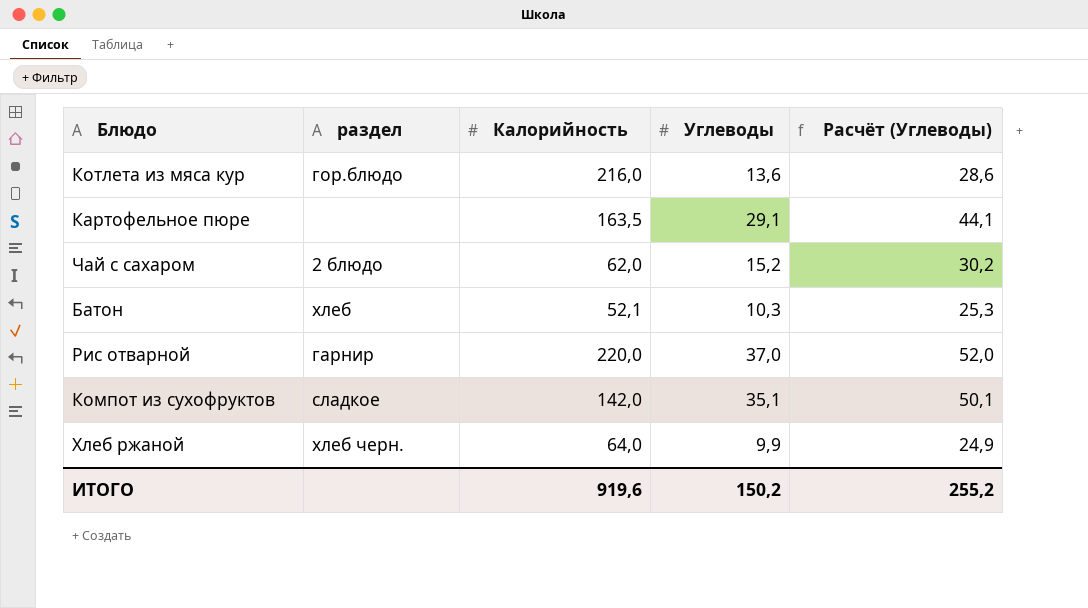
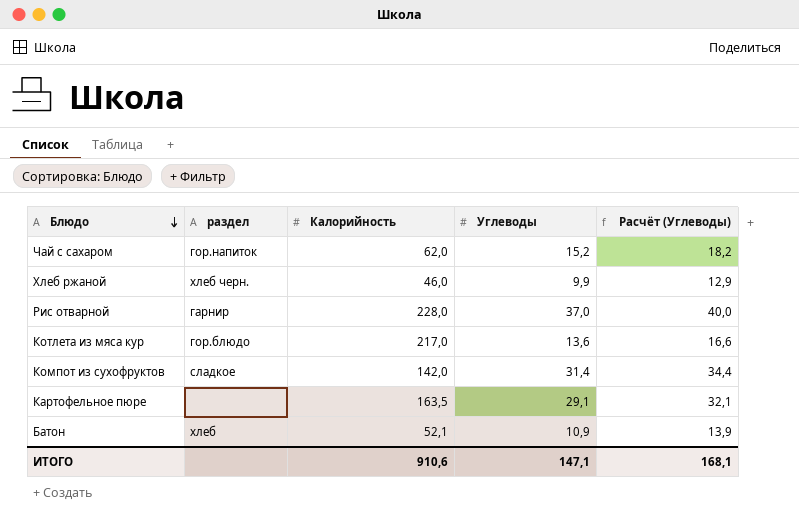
row order: none -> Блюдо descending
column Расчёт (Углеводы) | formula: [Углеводы] + 15 -> [Углеводы] + 3
Чай с сахаром | раздел: 2 блюдо -> гор.напиток
Хлеб ржаной | Калорийность: 64,0 -> 46,0
Рис отварной | Калорийность: 220,0 -> 228,0
Котлета из мяса кур | Калорийность: 216,0 -> 217,0
Компот из сухофруктов | Углеводы: 35,1 -> 31,4
Батон | Углеводы: 10,3 -> 10,9
ИТОГО | Калорийность: 919,6 -> 910,6
ИТОГО | Углеводы: 150,2 -> 147,1
ИТОГО | Расчёт (Углеводы): 255,2 -> 168,1

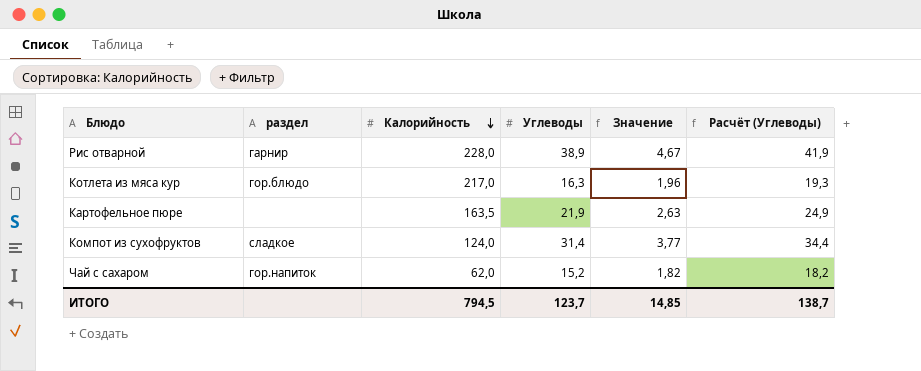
row order: Блюдо descending -> Калорийность descending
column Значение | formula: none -> [Углеводы] * 0,12
row Хлеб ржаной: хлеб черн. | 46,0 | 9,9 | 12,9 -> none
row Батон: хлеб | 52,1 | 10,9 | 13,9 -> none
Рис отварной | Углеводы: 37,0 -> 38,9
Рис отварной | Расчёт (Углеводы): 40,0 -> 41,9
Котлета из мяса кур | Углеводы: 13,6 -> 16,3
Котлета из мяса кур | Расчёт (Углеводы): 16,6 -> 19,3
Картофельное пюре | Углеводы: 29,1 -> 21,9
Картофельное пюре | Расчёт (Углеводы): 32,1 -> 24,9
Компот из сухофруктов | Калорийность: 142,0 -> 124,0
ИТОГО | Калорийность: 910,6 -> 794,5
ИТОГО | Углеводы: 147,1 -> 123,7
ИТОГО | Расчёт (Углеводы): 168,1 -> 138,7

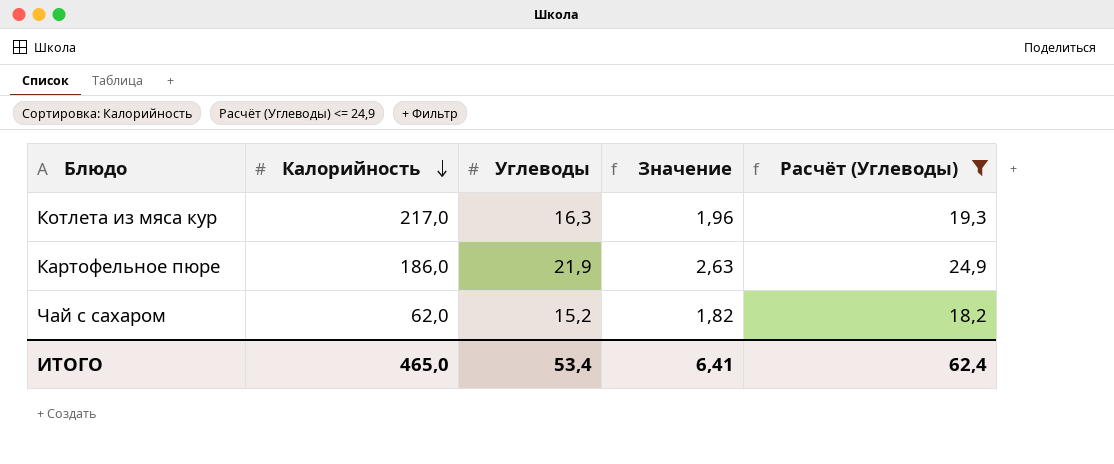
filter: none -> Расчёт (Углеводы) <= 24,9
column раздел | position: 2 -> none
Картофельное пюре | Калорийность: 163,5 -> 186,0
ИТОГО | Калорийность: 794,5 -> 465,0
ИТОГО | Углеводы: 123,7 -> 53,4
ИТОГО | Значение: 14,85 -> 6,41
ИТОГО | Расчёт (Углеводы): 138,7 -> 62,4

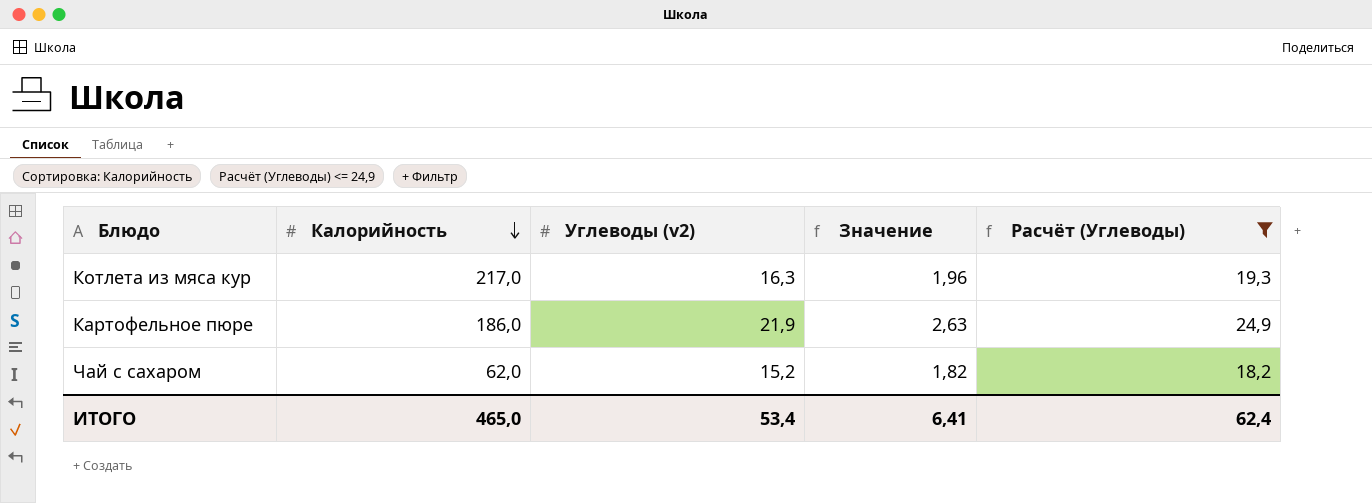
column name: Углеводы -> Углеводы (v2)

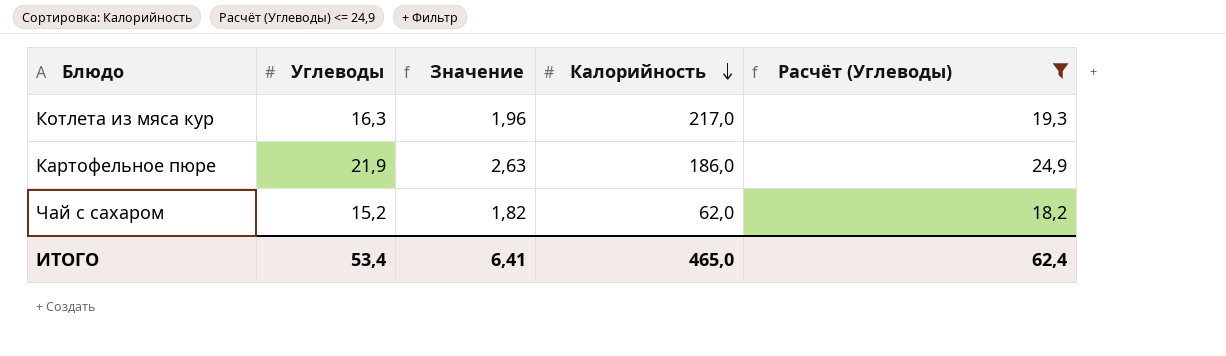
column name: Углеводы (v2) -> Углеводы
column Калорийность | position: 2 -> 4

